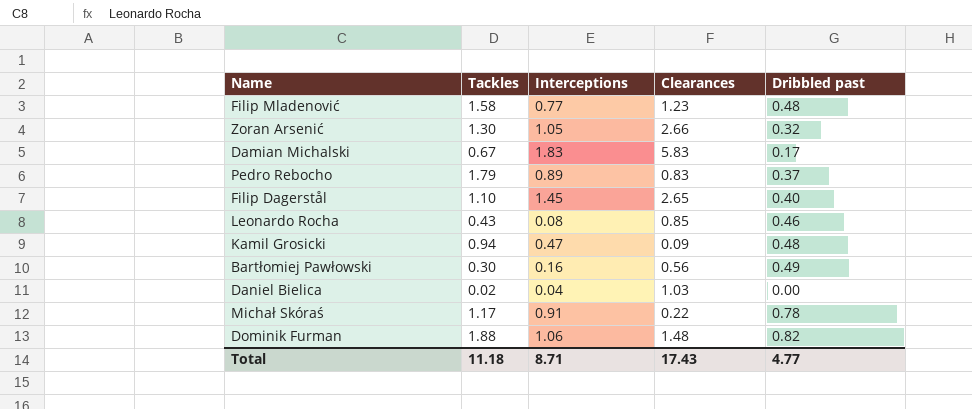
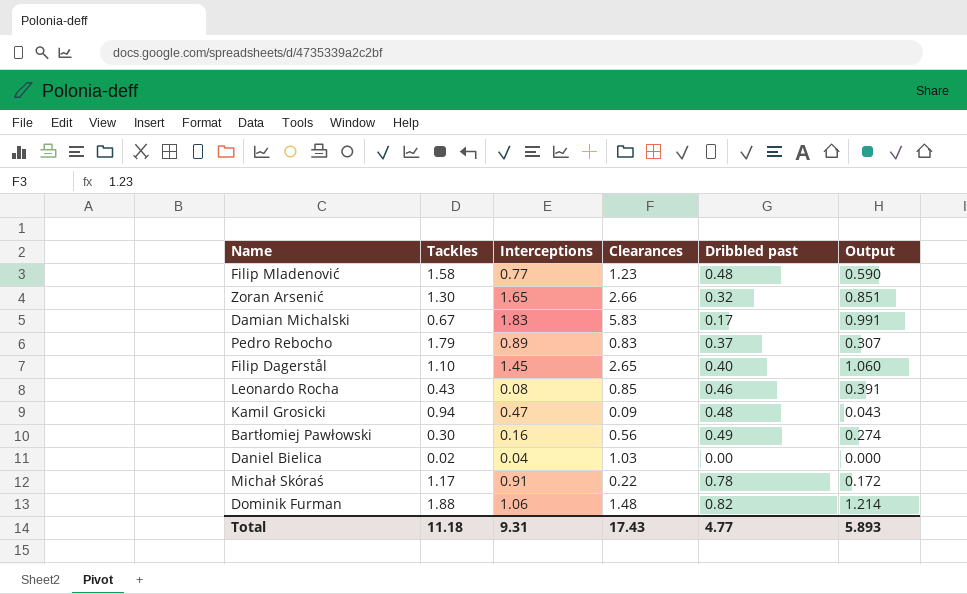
column Output | formula: none -> [Clearances] * [Dribbled past]
Zoran Arsenić | Interceptions: 1.05 -> 1.65
Total | Interceptions: 8.71 -> 9.31

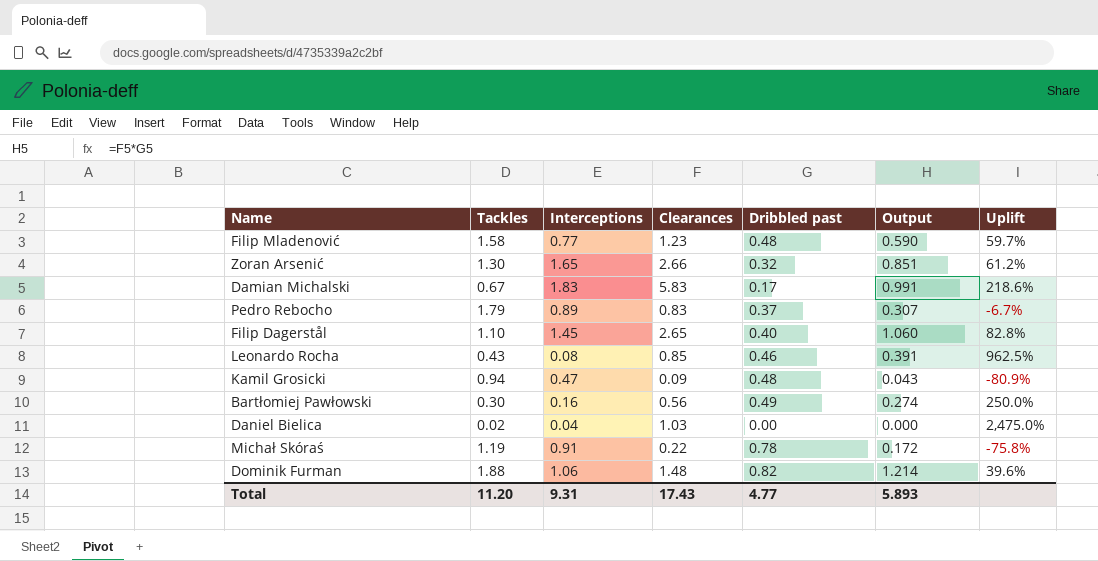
column Uplift | formula: none -> ([Clearances] - [Interceptions]) / [Interceptions]
Michał Skóraś | Tackles: 1.17 -> 1.19
Total | Tackles: 11.18 -> 11.20

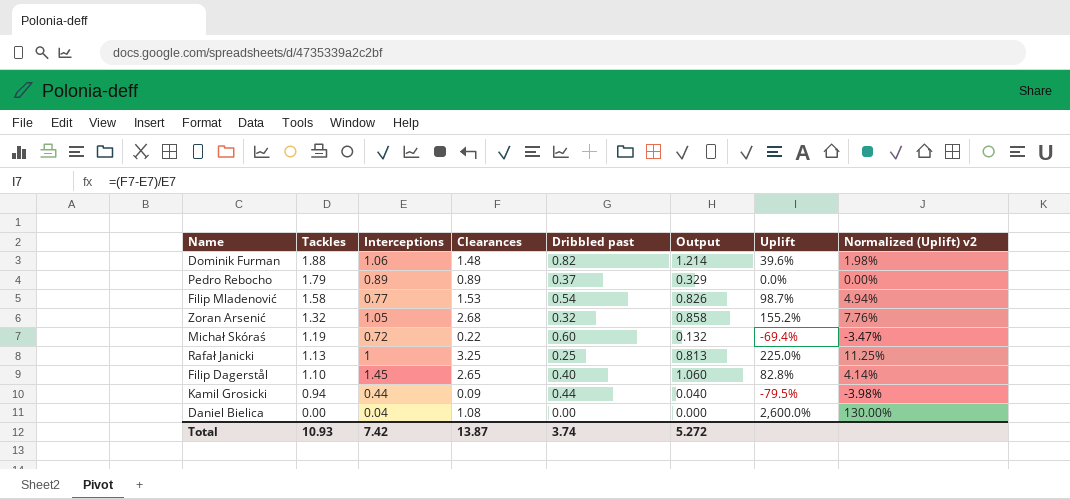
row order: none -> Tackles descending
column Normalized (Uplift) v2 | formula: none -> [Uplift] * 0.05
row Damian Michalski: 0.67 | 1.83 | 5.83 | 0.17 | 0.991 | 218.6% -> none
row Leonardo Rocha: 0.43 | 0.08 | 0.85 | 0.46 | 0.391 | 962.5% -> none
row Bartłomiej Pawłowski: 0.30 | 0.16 | 0.56 | 0.49 | 0.274 | 250.0% -> none
Pedro Rebocho | Clearances: 0.83 -> 0.89
Pedro Rebocho | Output: 0.307 -> 0.329
Pedro Rebocho | Uplift: -6.7% -> 0.0%
Filip Mladenović | Clearances: 1.23 -> 1.53
Filip Mladenović | Dribbled past: 0.48 -> 0.54
Filip Mladenović | Output: 0.590 -> 0.826
Filip Mladenović | Uplift: 59.7% -> 98.7%
Zoran Arsenić | Tackles: 1.30 -> 1.32
Zoran Arsenić | Interceptions: 1.65 -> 1.05
Zoran Arsenić | Clearances: 2.66 -> 2.68
Zoran Arsenić | Output: 0.851 -> 0.858
Zoran Arsenić | Uplift: 61.2% -> 155.2%
Michał Skóraś | Interceptions: 0.91 -> 0.72
Michał Skóraś | Dribbled past: 0.78 -> 0.60
Michał Skóraś | Output: 0.172 -> 0.132
Michał Skóraś | Uplift: -75.8% -> -69.4%
row Rafał Janicki: none -> 1.13 | 1 | 3.25 | 0.25 | 0.813 | 225.0% | 11.25%
Kamil Grosicki | Interceptions: 0.47 -> 0.44
Kamil Grosicki | Dribbled past: 0.48 -> 0.44
Kamil Grosicki | Output: 0.043 -> 0.040
Kamil Grosicki | Uplift: -80.9% -> -79.5%
Daniel Bielica | Tackles: 0.02 -> 0.00
Daniel Bielica | Clearances: 1.03 -> 1.08
Daniel Bielica | Uplift: 2,475.0% -> 2,600.0%
Total | Tackles: 11.20 -> 10.93
Total | Interceptions: 9.31 -> 7.42
Total | Clearances: 17.43 -> 13.87
Total | Dribbled past: 4.77 -> 3.74
Total | Output: 5.893 -> 5.272

